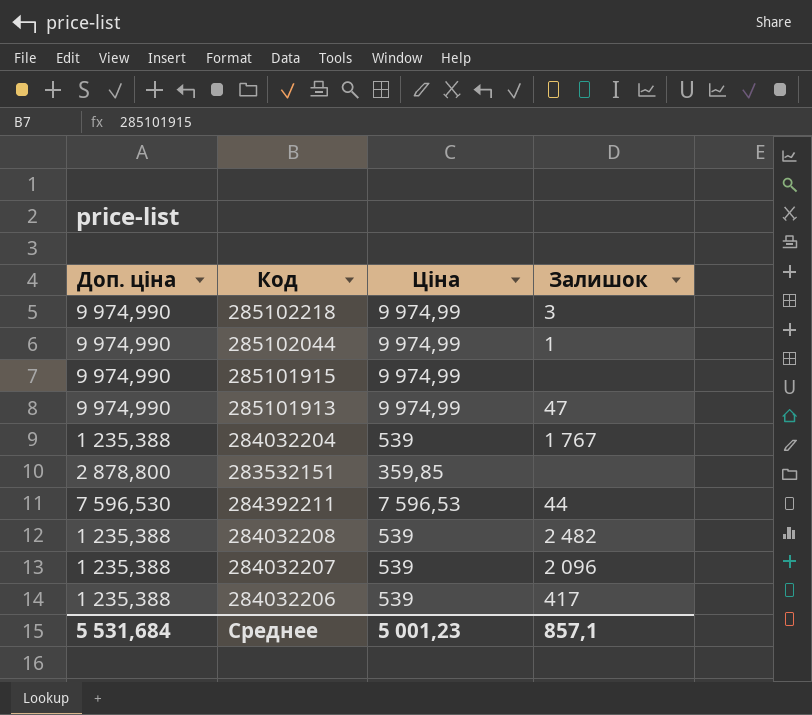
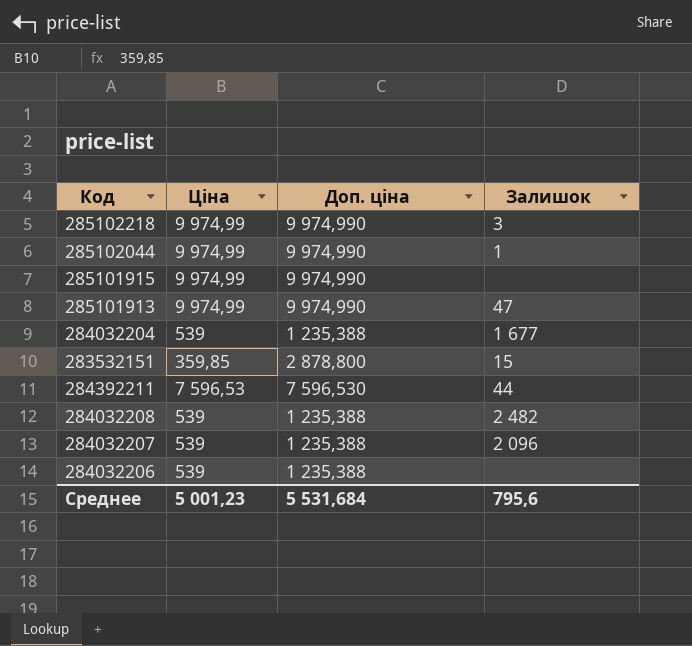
column Доп. ціна | position: 1 -> 3
284032204 | Залишок: 1 767 -> 1 677
283532151 | Залишок: none -> 15
284032206 | Залишок: 417 -> none
Среднее | Залишок: 857,1 -> 795,6

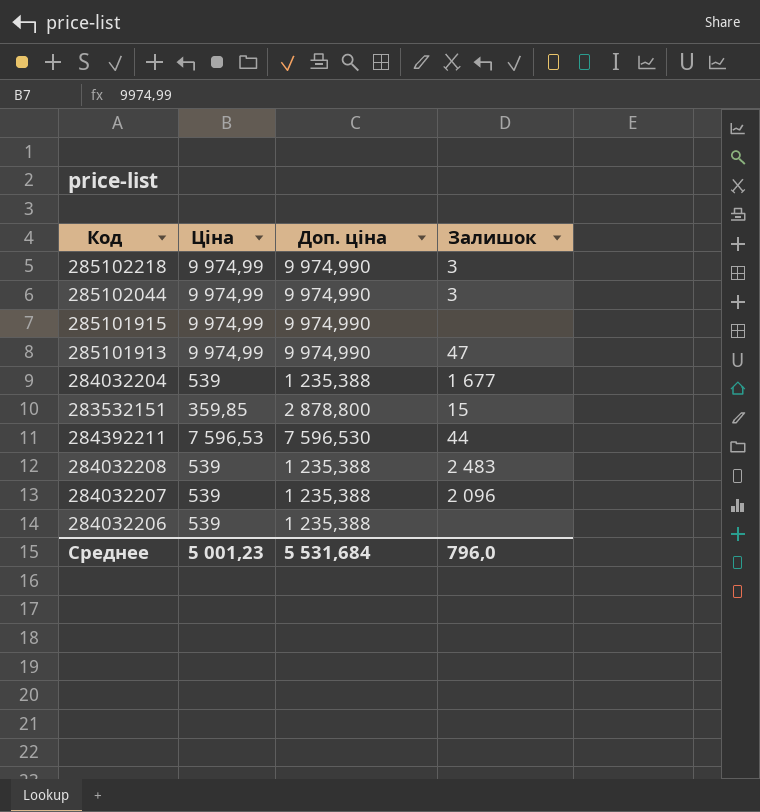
285102044 | Залишок: 1 -> 3
284032208 | Залишок: 2 482 -> 2 483
Среднее | Залишок: 795,6 -> 796,0

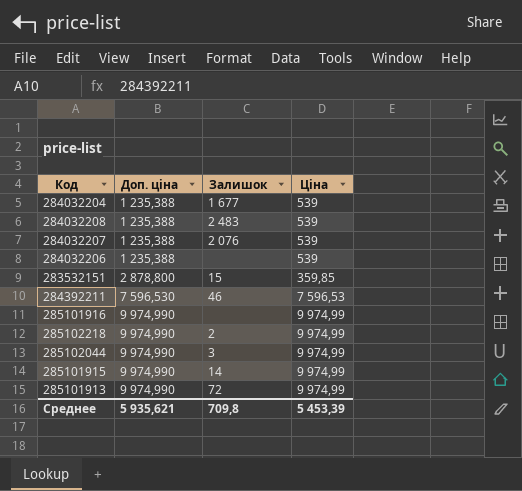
row order: none -> Доп. ціна ascending
column Ціна | position: 2 -> 4
284032207 | Залишок: 2 096 -> 2 076
284392211 | Залишок: 44 -> 46
row 285101916: none -> 9 974,990 | none | 9 974,99
285102218 | Залишок: 3 -> 2
285101915 | Залишок: none -> 14
285101913 | Залишок: 47 -> 72
Среднее | Доп. ціна: 5 531,684 -> 5 935,621
Среднее | Залишок: 796,0 -> 709,8
Среднее | Ціна: 5 001,23 -> 5 453,39

